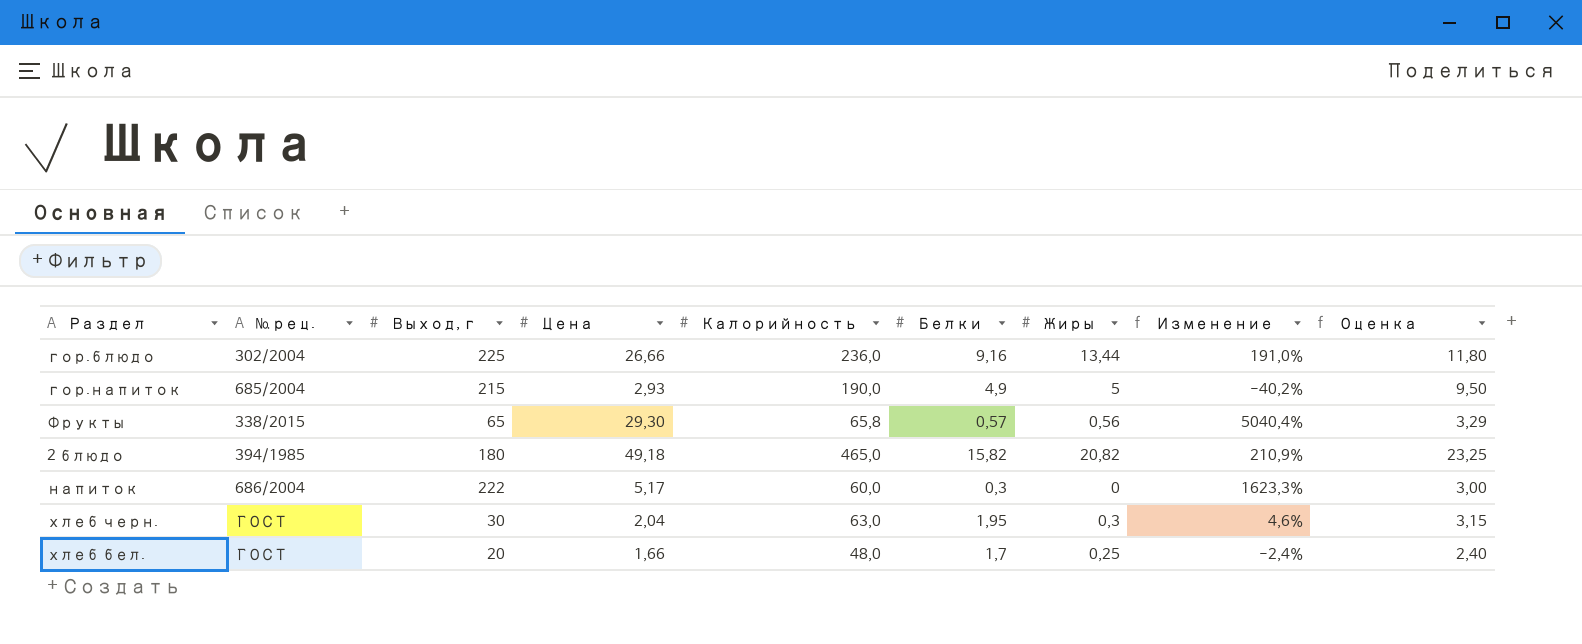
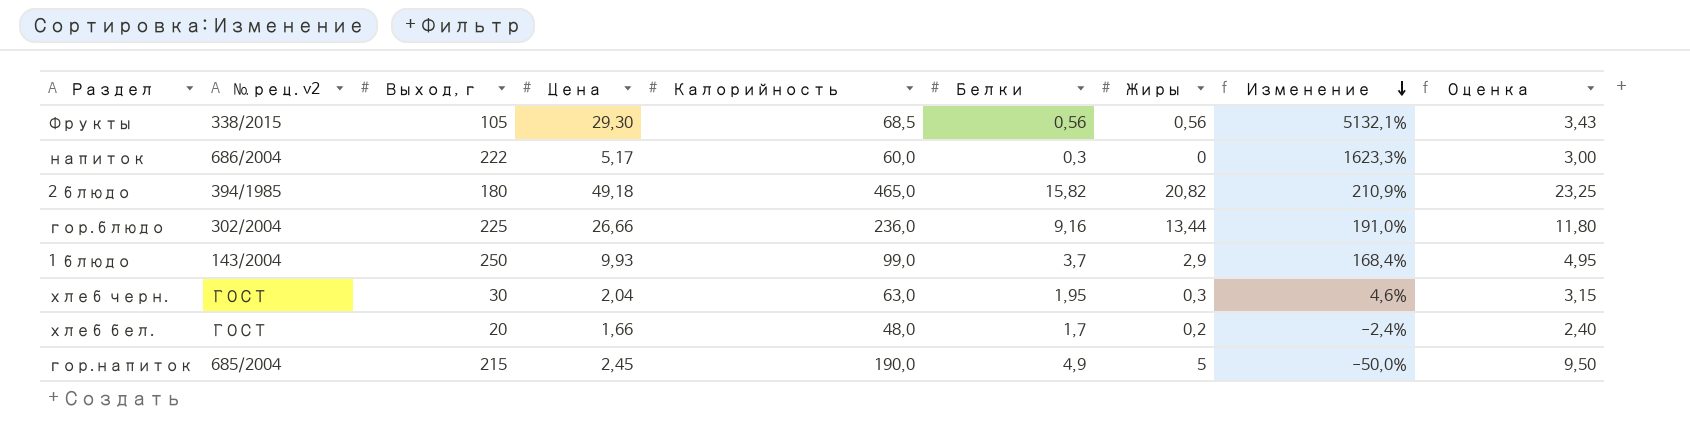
row order: none -> Изменение descending
column name: № рец. -> № рец. v2
Фрукты | Выход, г: 65 -> 105
Фрукты | Калорийность: 65,8 -> 68,5
Фрукты | Белки: 0,57 -> 0,56
Фрукты | Изменение: 5040,4% -> 5132,1%
Фрукты | Оценка: 3,29 -> 3,43
row 1 блюдо: none -> 143/2004 | 250 | 9,93 | 99,0 | 3,7 | 2,9 | 168,4% | 4,95
хлеб бел. | Жиры: 0,25 -> 0,2
гор.напиток | Цена: 2,93 -> 2,45
гор.напиток | Изменение: -40,2% -> -50,0%

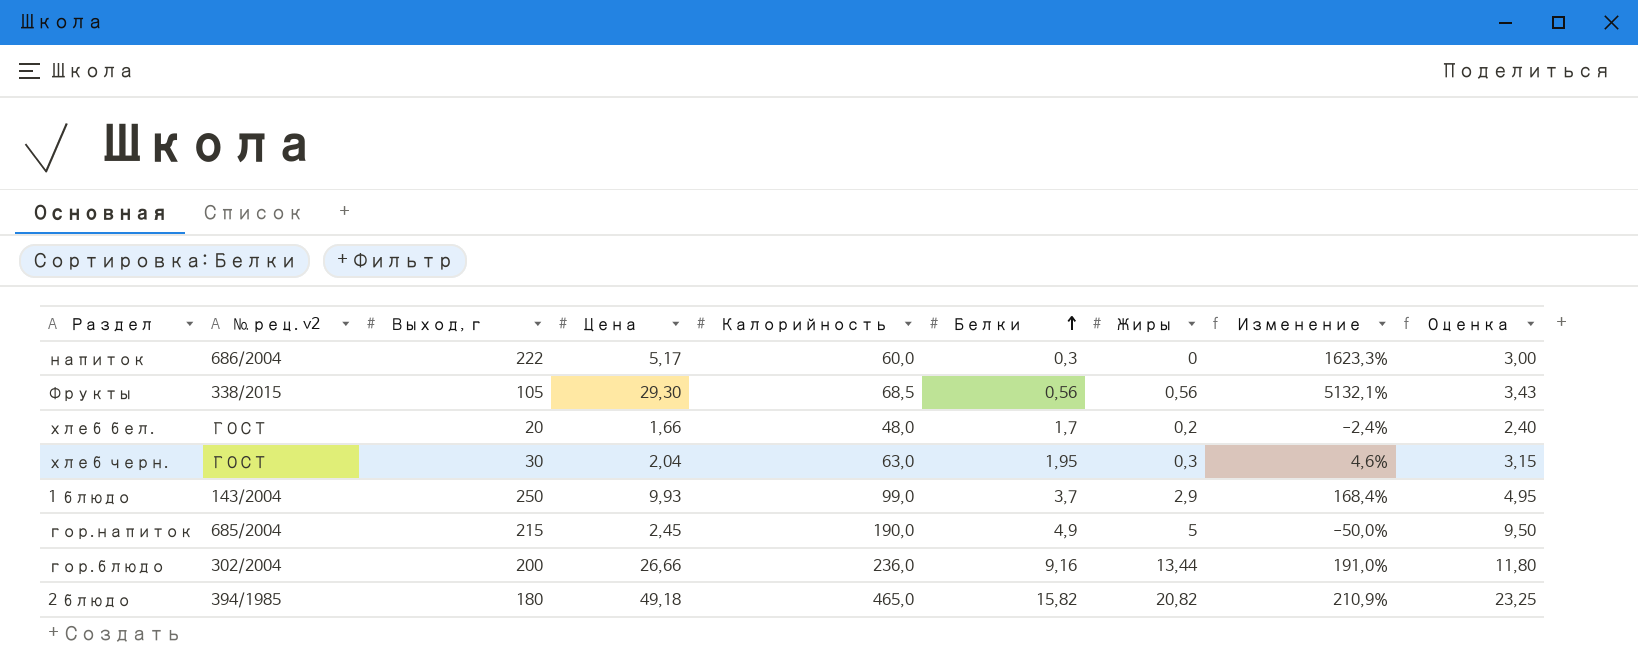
row order: Изменение descending -> Белки ascending
гор.блюдо | Выход, г: 225 -> 200

